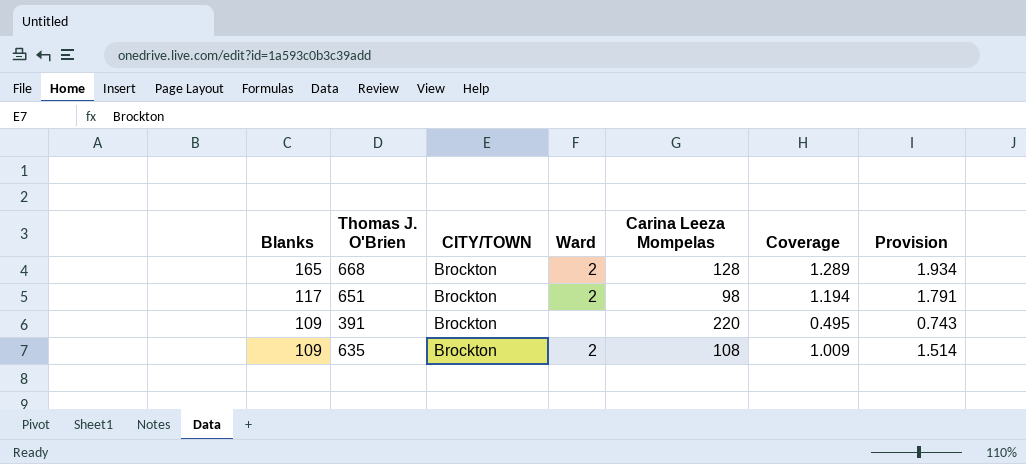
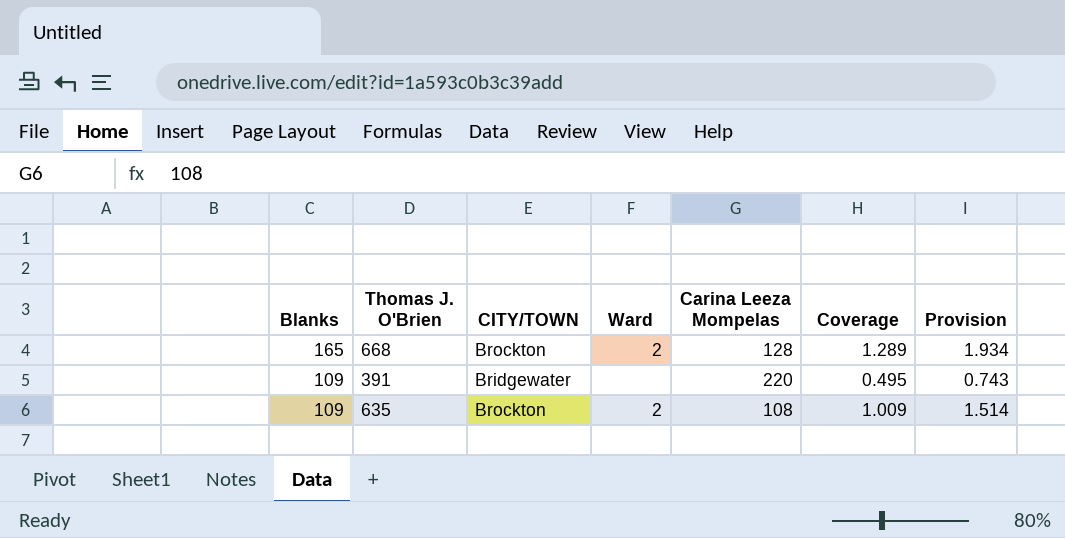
row 651: 117 | Brockton | 2 | 98 | 1.194 | 1.791 -> none
391 | CITY/TOWN: Brockton -> Bridgewater

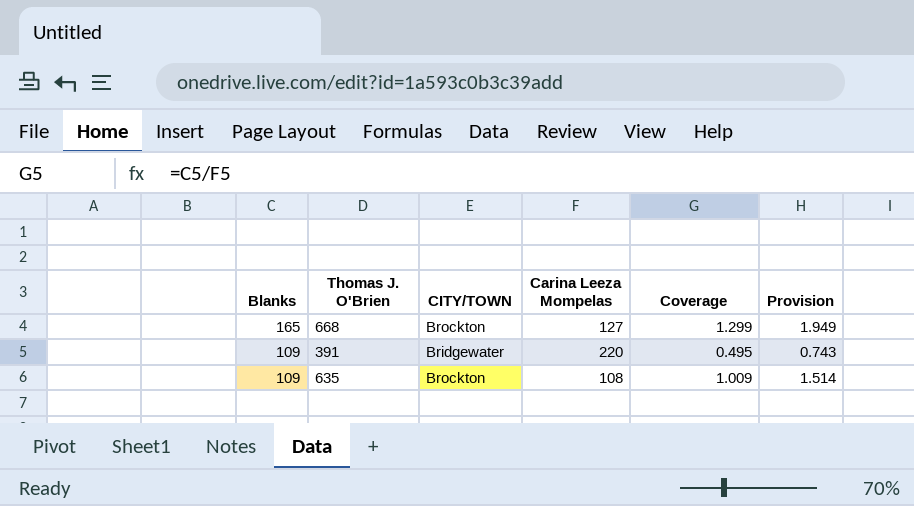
column Ward | position: 4 -> none
668 | Carina Leeza Mompelas: 128 -> 127
668 | Coverage: 1.289 -> 1.299
668 | Provision: 1.934 -> 1.949

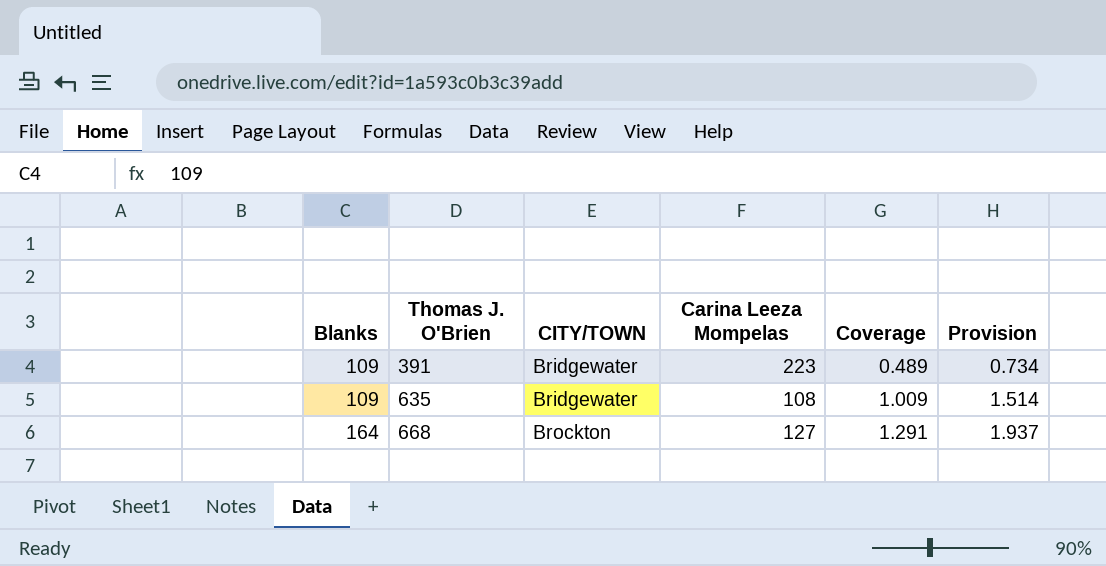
row order: Blanks descending -> Blanks ascending
391 | Carina Leeza Mompelas: 220 -> 223
391 | Coverage: 0.495 -> 0.489
391 | Provision: 0.743 -> 0.734
635 | CITY/TOWN: Brockton -> Bridgewater
668 | Blanks: 165 -> 164
668 | Coverage: 1.299 -> 1.291
668 | Provision: 1.949 -> 1.937

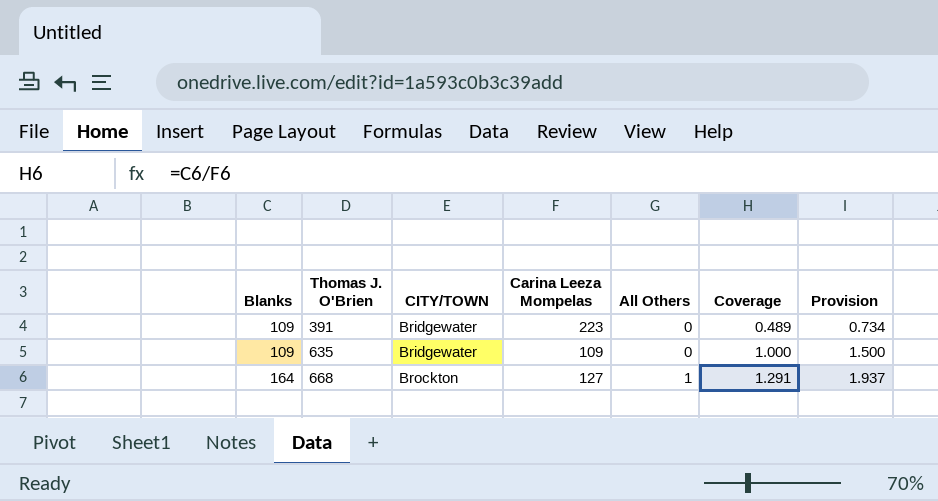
column All Others | position: none -> 5
635 | Carina Leeza Mompelas: 108 -> 109
635 | Coverage: 1.009 -> 1.000
635 | Provision: 1.514 -> 1.500

